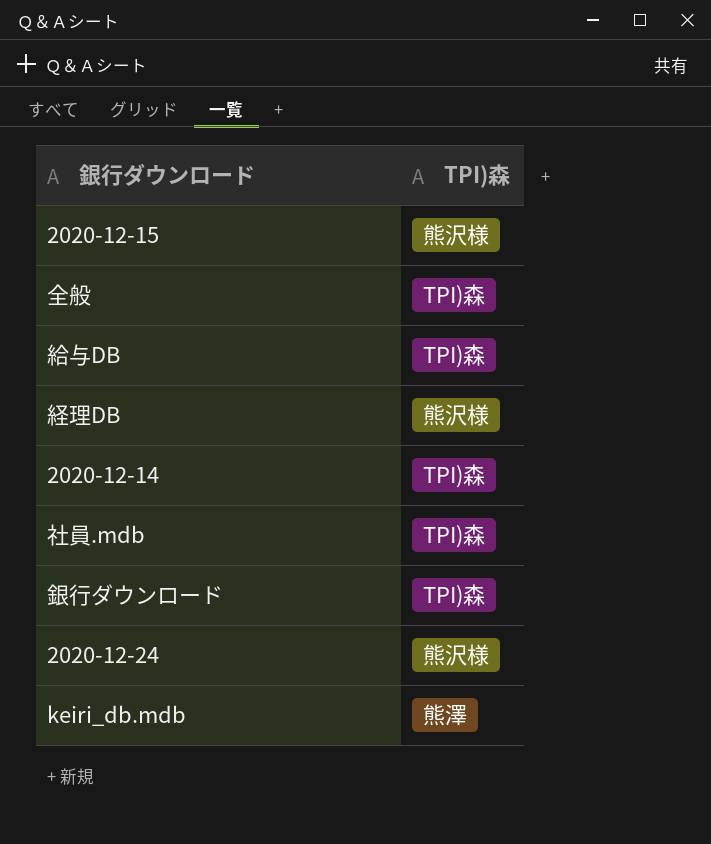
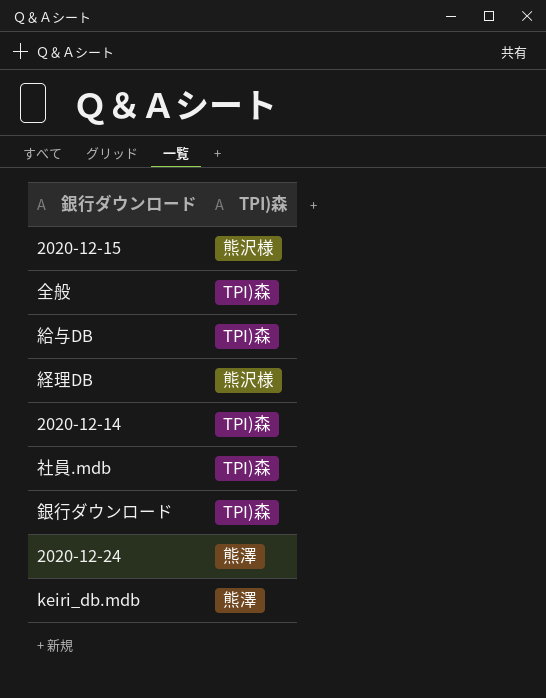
2020-12-24 | TPI)森: 熊沢様 -> 熊澤

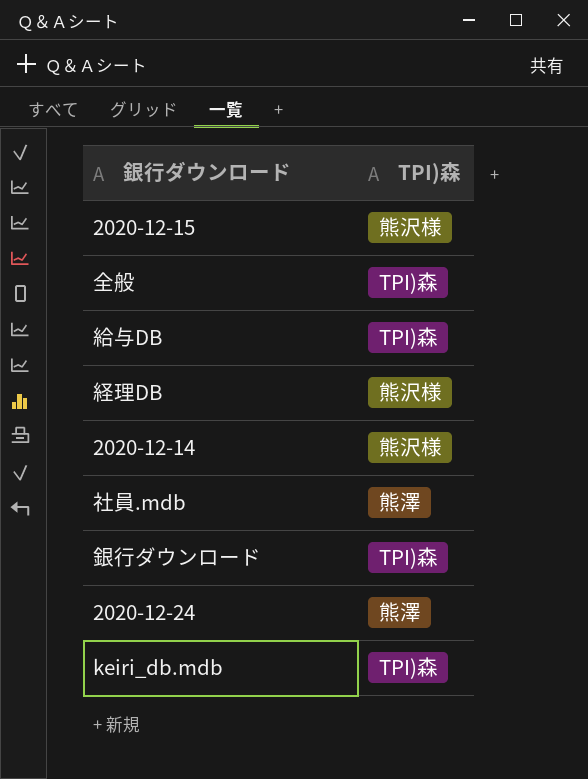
2020-12-14 | TPI)森: TPI)森 -> 熊沢様
社員.mdb | TPI)森: TPI)森 -> 熊澤
keiri_db.mdb | TPI)森: 熊澤 -> TPI)森

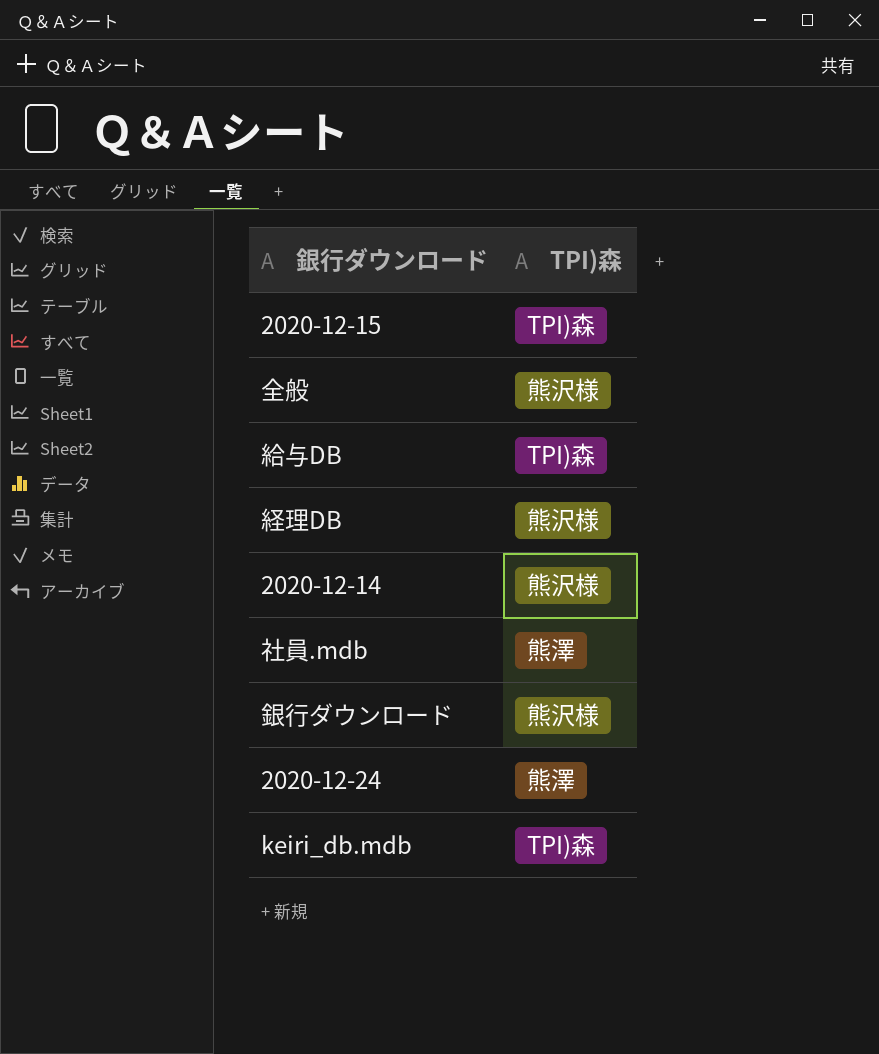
2020-12-15 | TPI)森: 熊沢様 -> TPI)森
全般 | TPI)森: TPI)森 -> 熊沢様
銀行ダウンロード | TPI)森: TPI)森 -> 熊沢様

